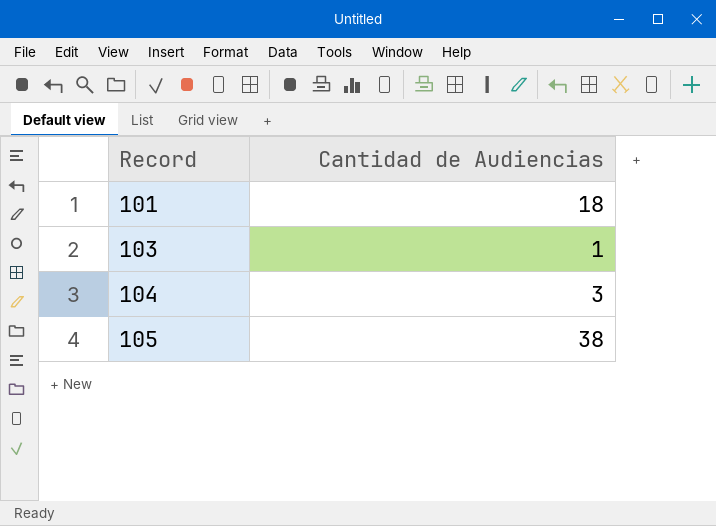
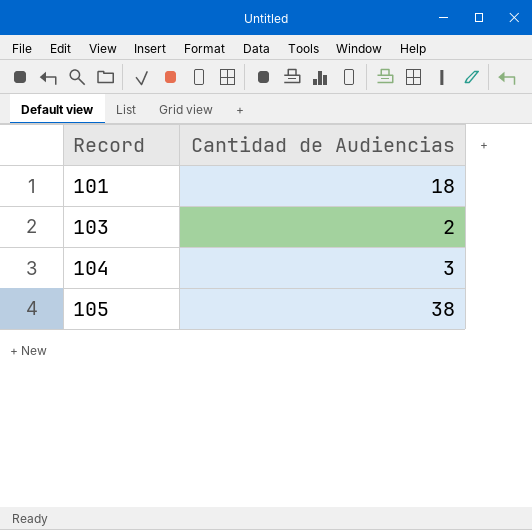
103 | Cantidad de Audiencias: 1 -> 2

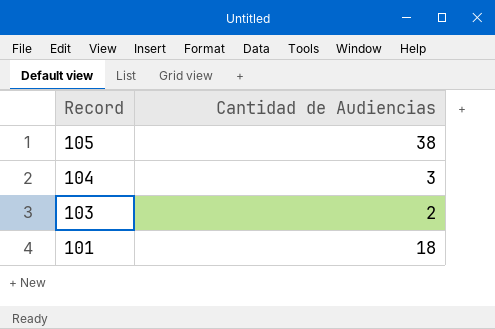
row order: Record ascending -> Record descending

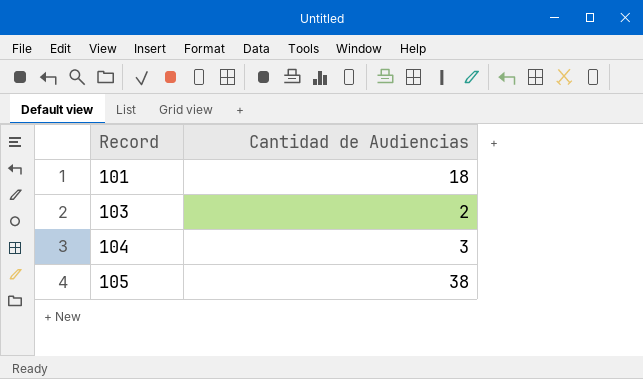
row order: Record descending -> Record ascending

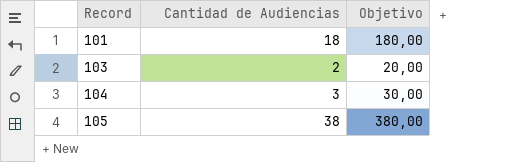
column Objetivo | formula: none -> [Cantidad de Audiencias] * 10

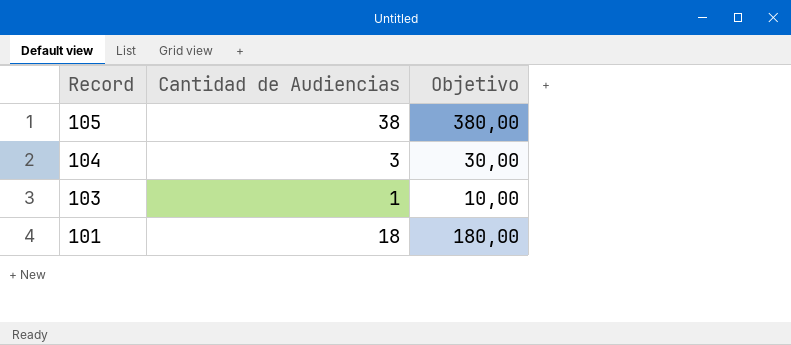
row order: Record ascending -> Record descending
103 | Cantidad de Audiencias: 2 -> 1
103 | Objetivo: 20,00 -> 10,00

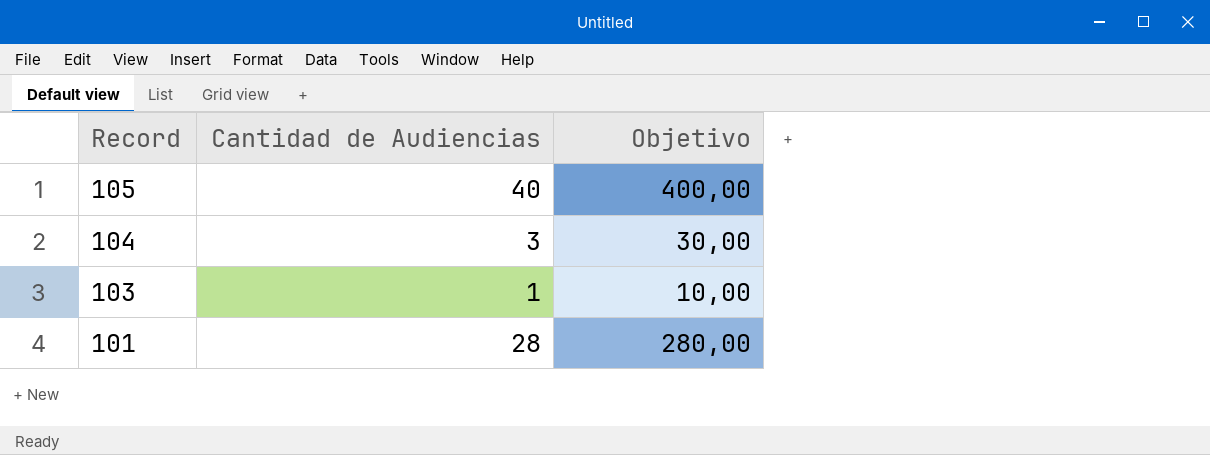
105 | Cantidad de Audiencias: 38 -> 40
105 | Objetivo: 380,00 -> 400,00
101 | Cantidad de Audiencias: 18 -> 28
101 | Objetivo: 180,00 -> 280,00

